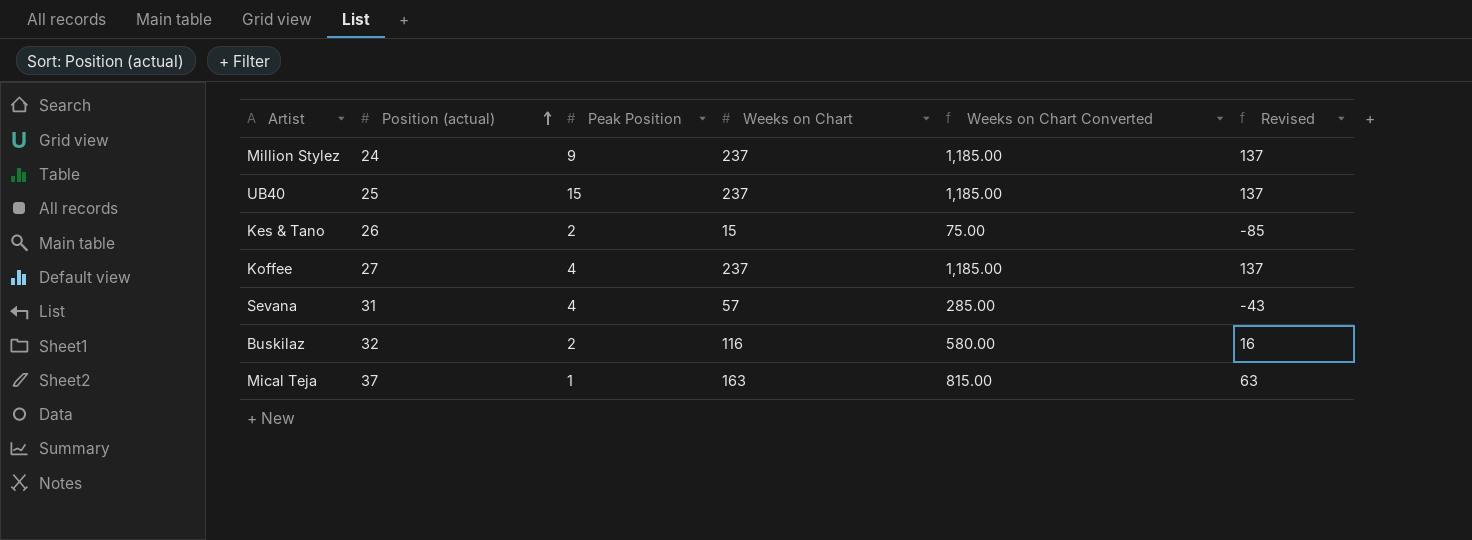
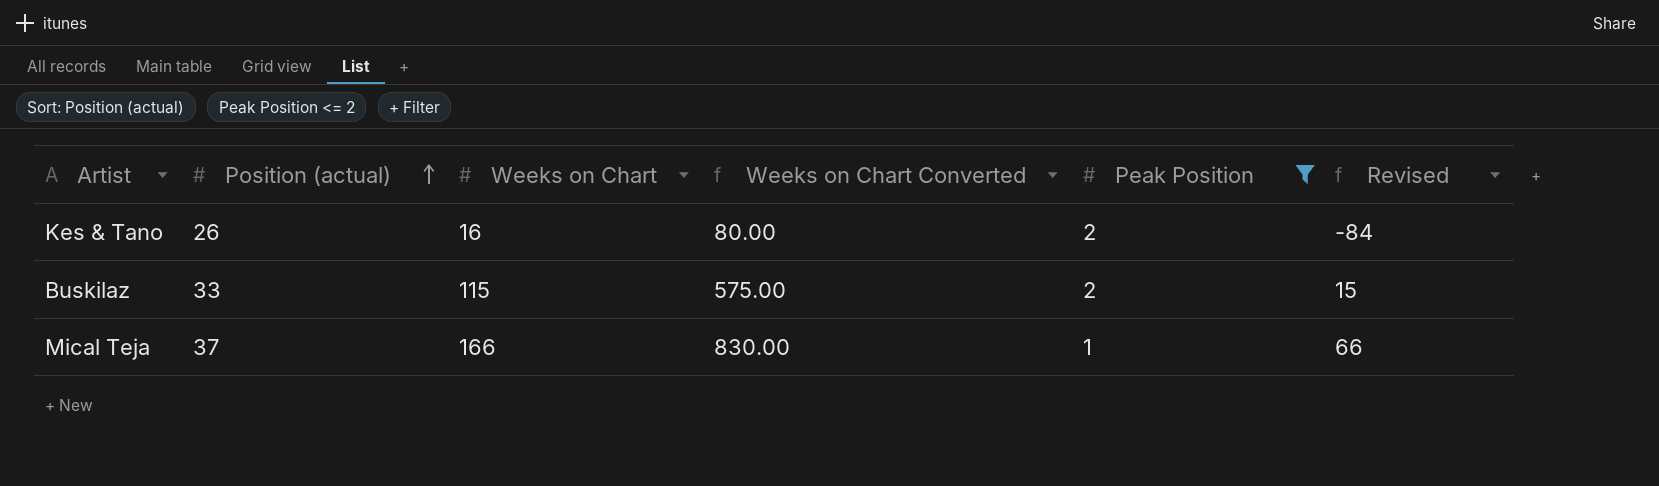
filter: none -> Peak Position <= 2
column Peak Position | position: 3 -> 5
Kes & Tano | Weeks on Chart: 15 -> 16
Kes & Tano | Weeks on Chart Converted: 75.00 -> 80.00
Kes & Tano | Revised: -85 -> -84
Buskilaz | Position (actual): 32 -> 33
Buskilaz | Weeks on Chart: 116 -> 115
Buskilaz | Weeks on Chart Converted: 580.00 -> 575.00
Buskilaz | Revised: 16 -> 15
Mical Teja | Weeks on Chart: 163 -> 166
Mical Teja | Weeks on Chart Converted: 815.00 -> 830.00
Mical Teja | Revised: 63 -> 66

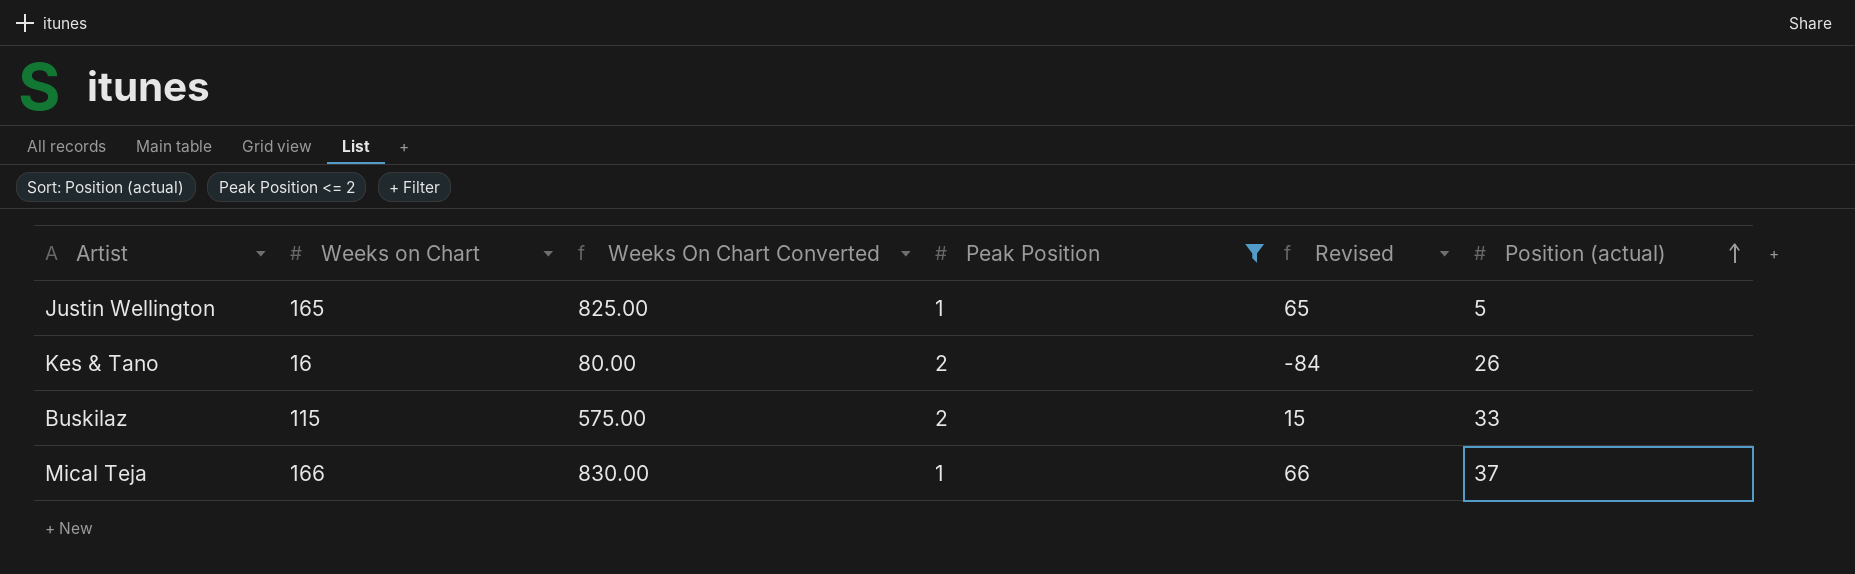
column name: Weeks on Chart Converted -> Weeks On Chart Converted
column Position (actual) | position: 2 -> 6
row Justin Wellington: none -> 165 | 825.00 | 1 | 65 | 5

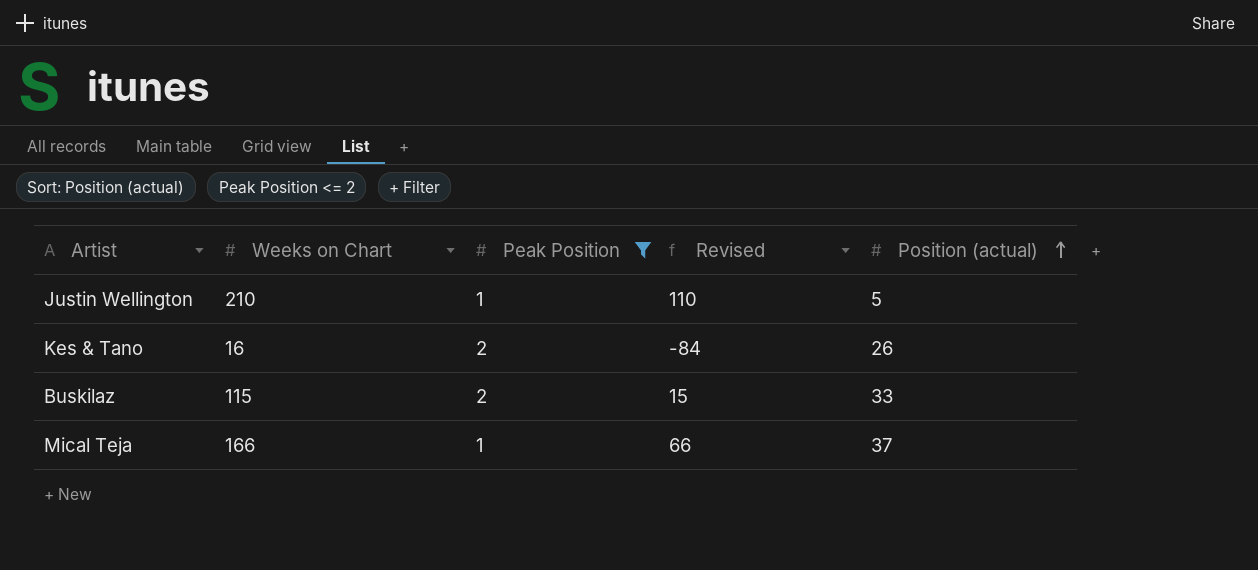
column Weeks On Chart Converted | formula: [Weeks on Chart] * 5 -> none
Justin Wellington | Weeks on Chart: 165 -> 210
Justin Wellington | Revised: 65 -> 110

